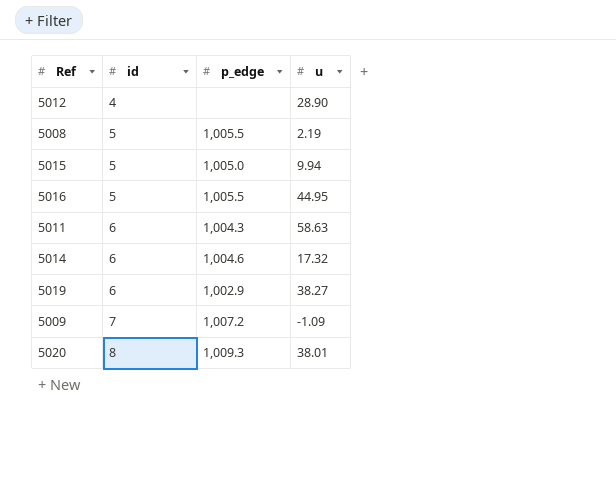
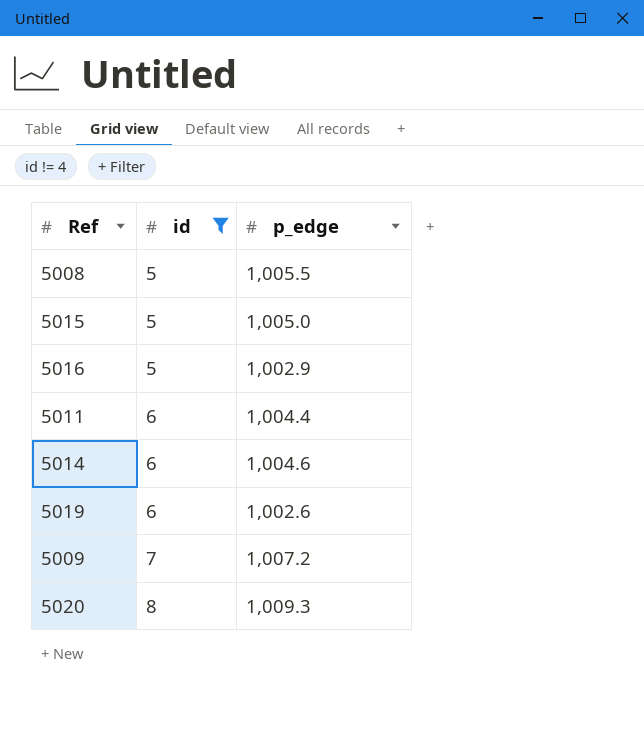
filter: none -> id != 4
column u | position: 4 -> none
5016 | p_edge: 1,005.5 -> 1,002.9
5011 | p_edge: 1,004.3 -> 1,004.4
5019 | p_edge: 1,002.9 -> 1,002.6

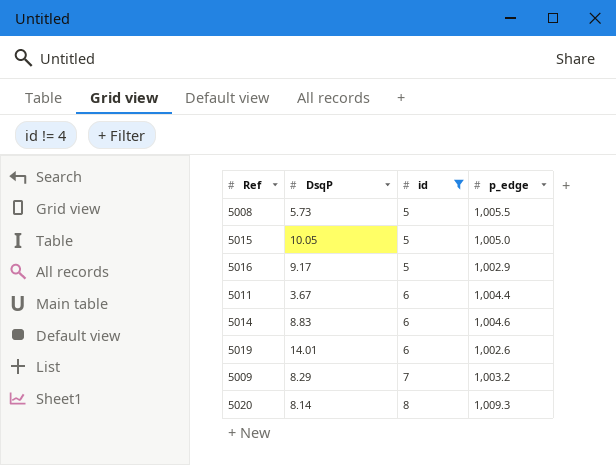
column DsqP | position: none -> 2
5009 | p_edge: 1,007.2 -> 1,003.2

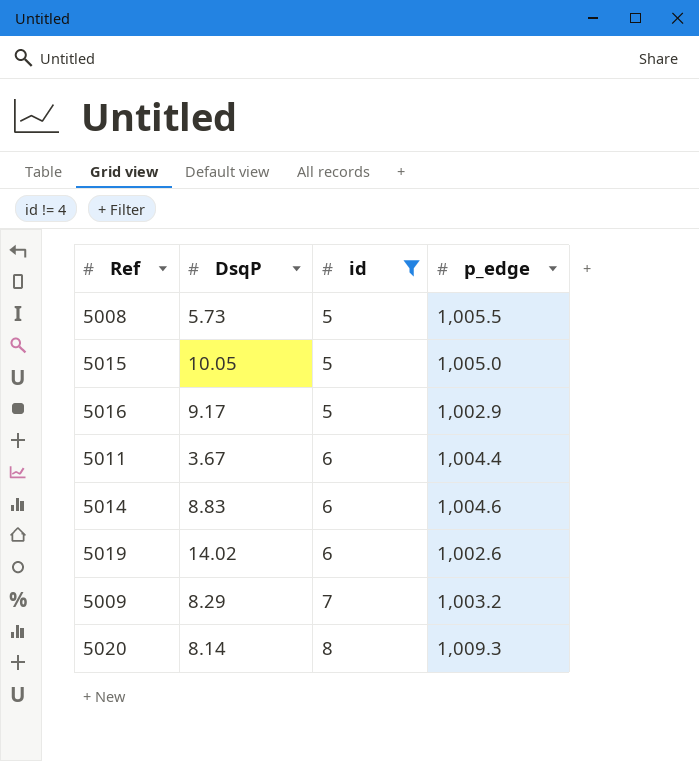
5019 | DsqP: 14.01 -> 14.02

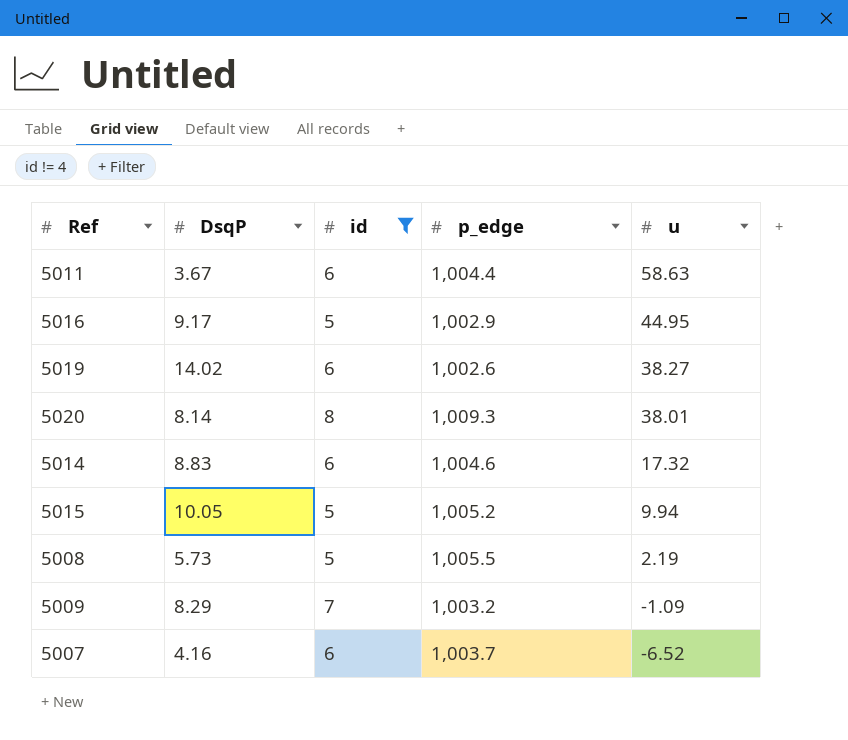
row order: id ascending -> u descending
column u | position: none -> 5
5015 | p_edge: 1,005.0 -> 1,005.2
row 5007: none -> 4.16 | 6 | 1,003.7 | -6.52

